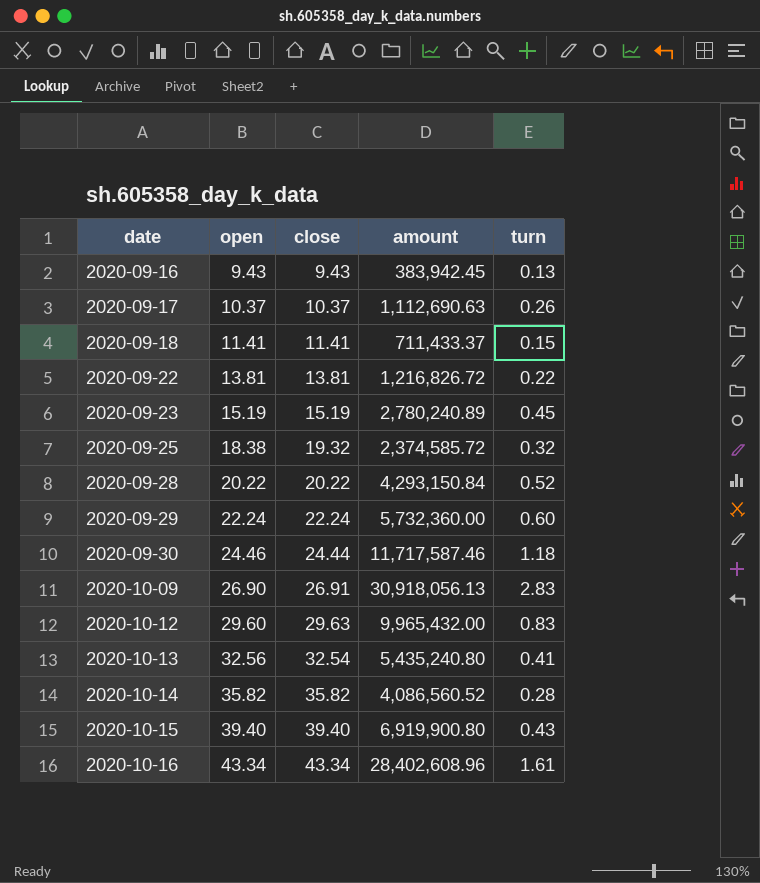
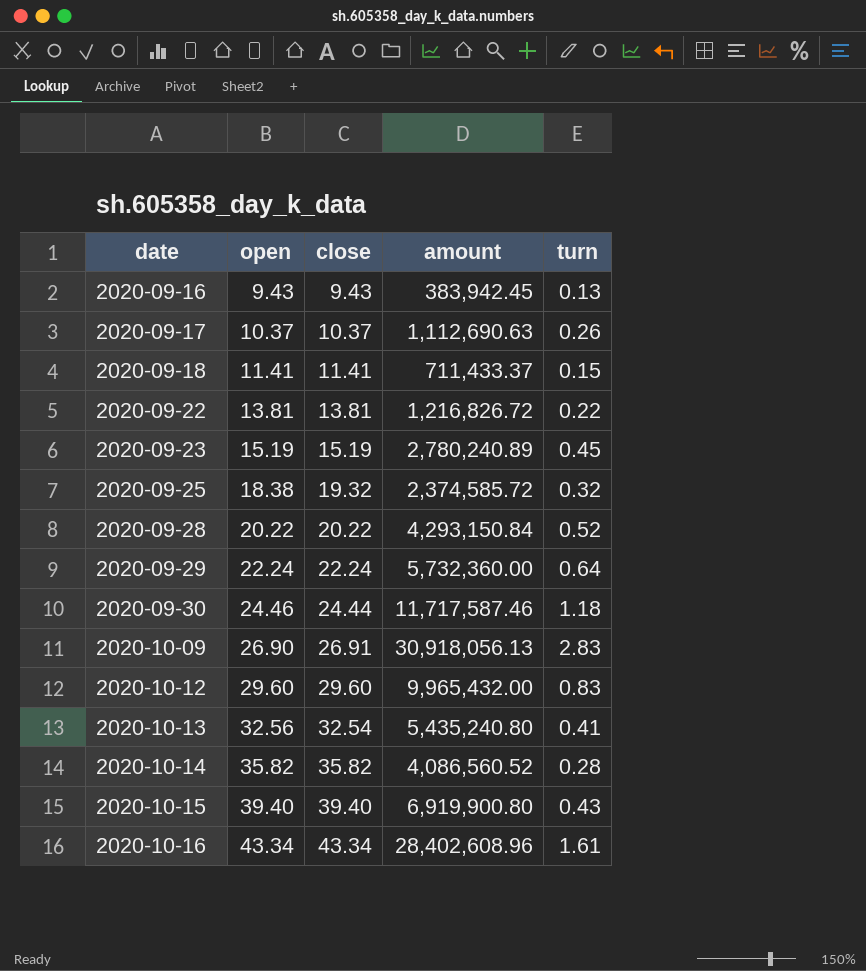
2020-09-29 | turn: 0.60 -> 0.64
2020-10-12 | close: 29.63 -> 29.60

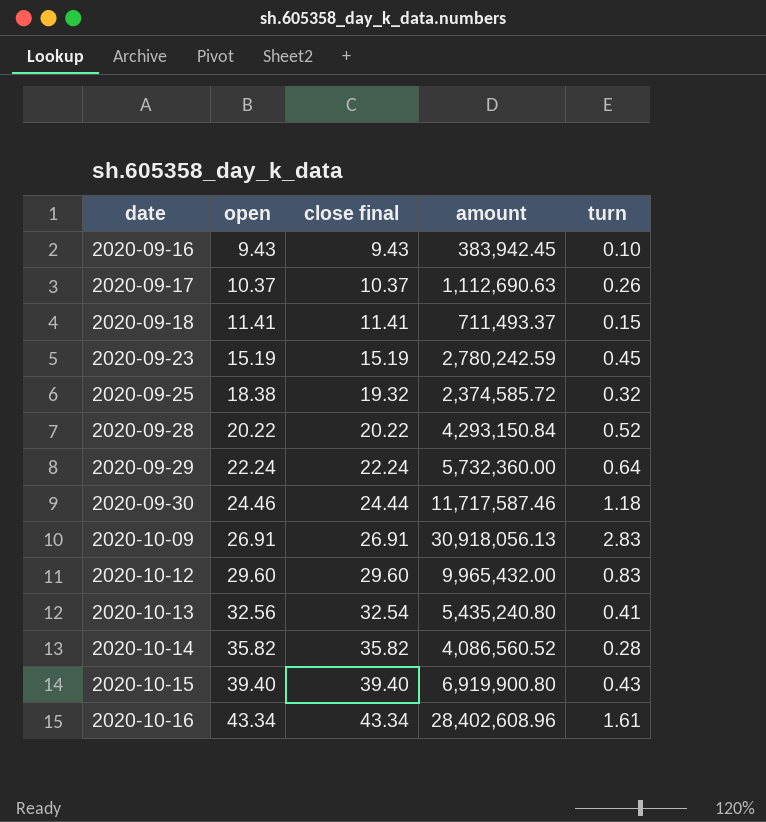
column name: close -> close final
row 2020-09-22: 13.81 | 13.81 | 1,216,826.72 | 0.22 -> none
2020-09-16 | turn: 0.13 -> 0.10
2020-09-18 | amount: 711,433.37 -> 711,493.37
2020-09-23 | amount: 2,780,240.89 -> 2,780,242.59
2020-10-09 | open: 26.90 -> 26.91

